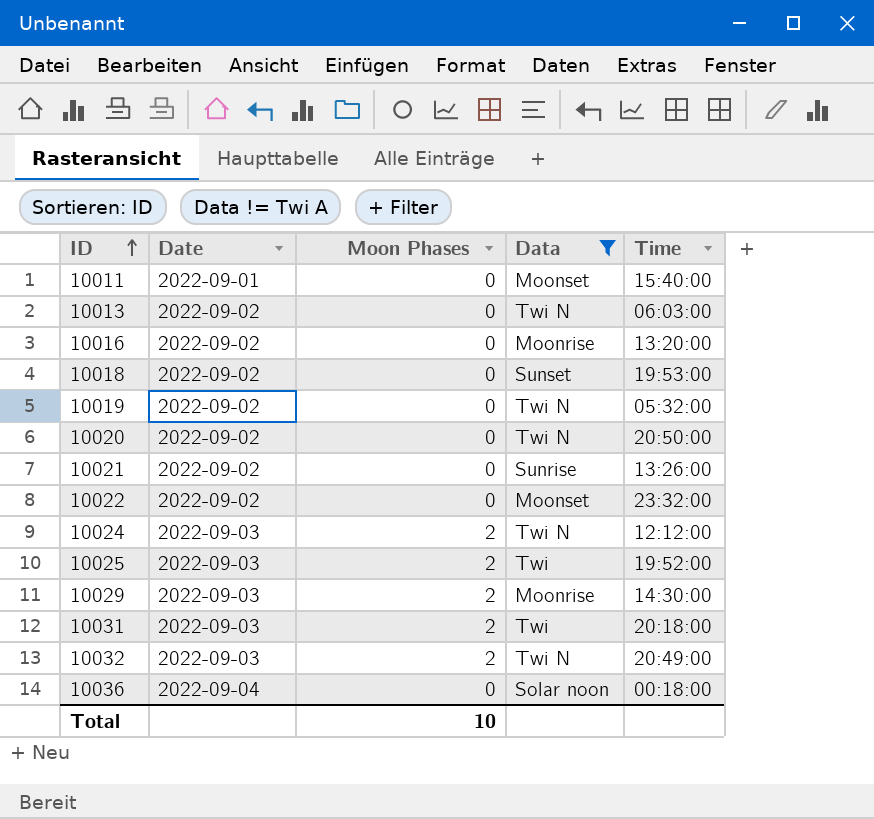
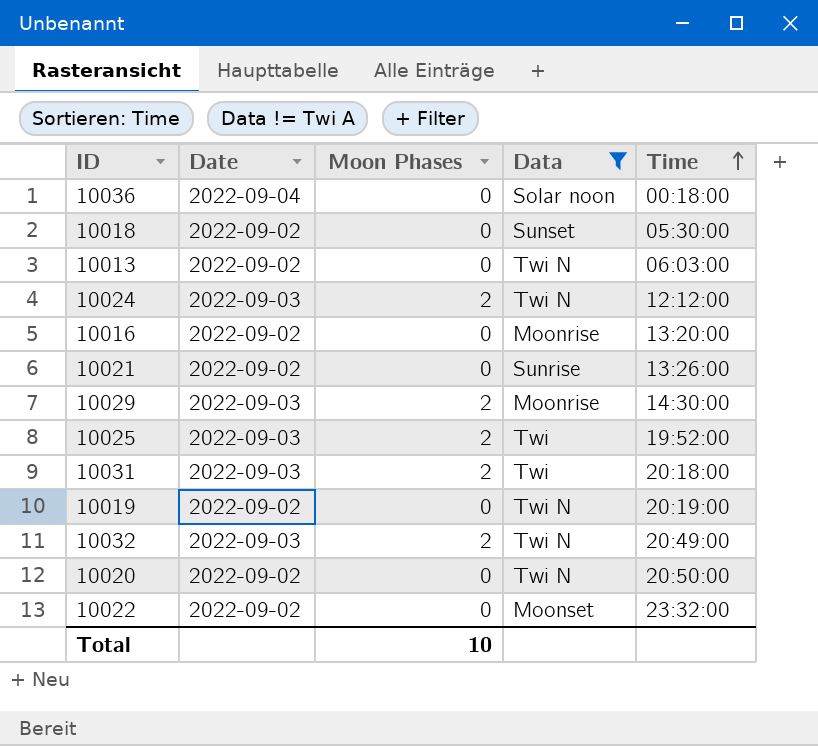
row order: ID ascending -> Time ascending
row 10011: 2022-09-01 | 0 | Moonset | 15:40:00 -> none
10018 | Time: 19:53:00 -> 05:30:00
10019 | Time: 05:32:00 -> 20:19:00

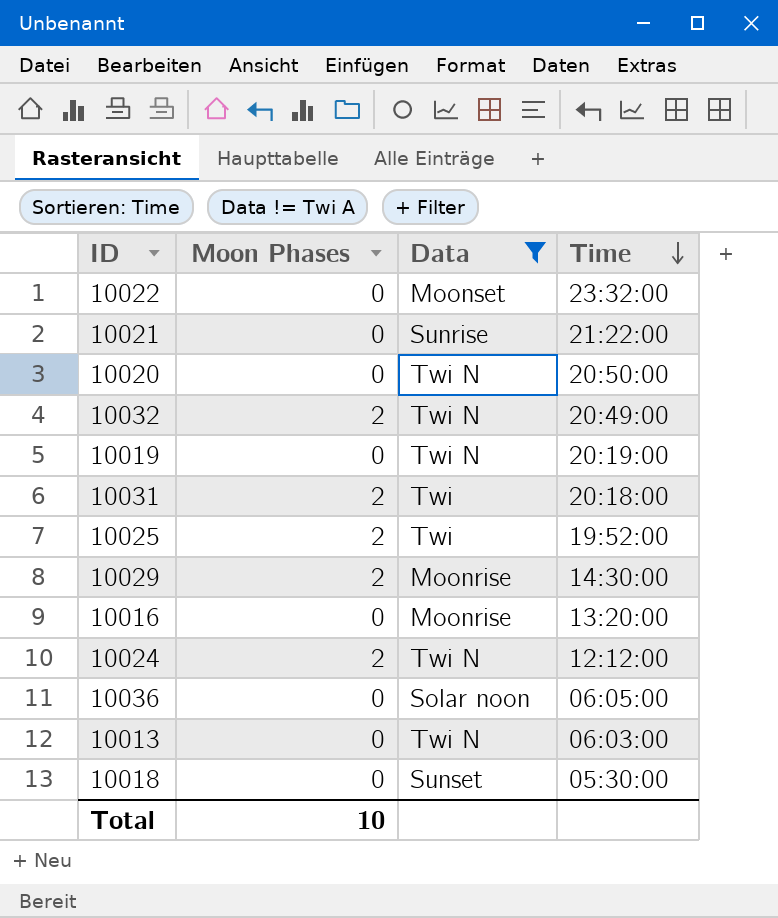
row order: Time ascending -> Time descending
column Date | position: 2 -> none
10021 | Time: 13:26:00 -> 21:22:00
10036 | Time: 00:18:00 -> 06:05:00

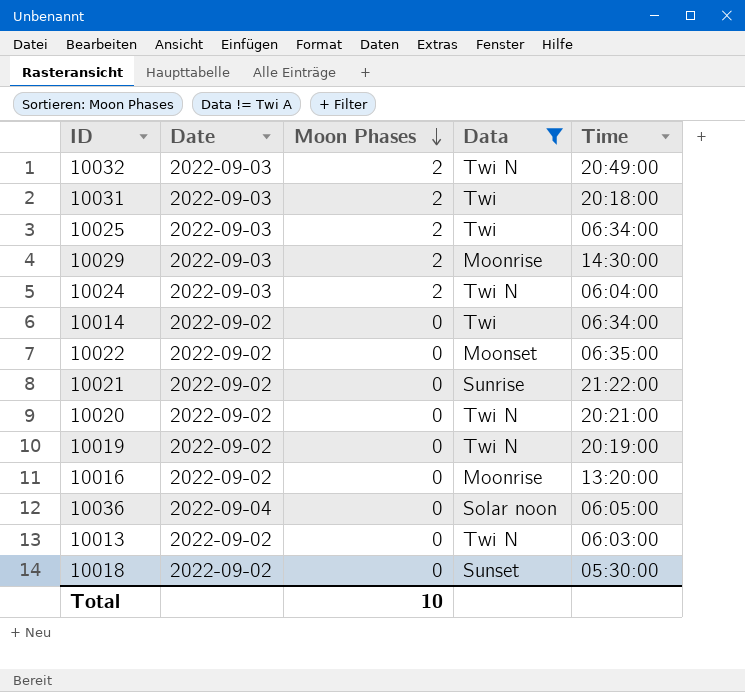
row order: Time descending -> Moon Phases descending
column Date | position: none -> 2
10025 | Time: 19:52:00 -> 06:34:00
10024 | Time: 12:12:00 -> 06:04:00
row 10014: none -> 2022-09-02 | 0 | Twi | 06:34:00
10022 | Time: 23:32:00 -> 06:35:00
10020 | Time: 20:50:00 -> 20:21:00

